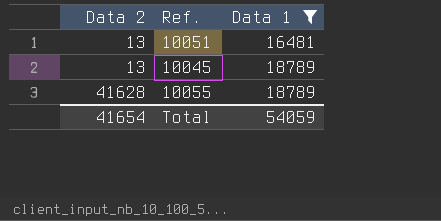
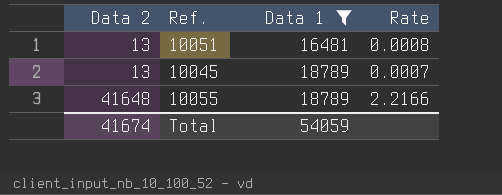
column Rate | formula: none -> [Data 2] / [Data 1]
10055 | Data 2: 41628 -> 41648
Total | Data 2: 41654 -> 41674

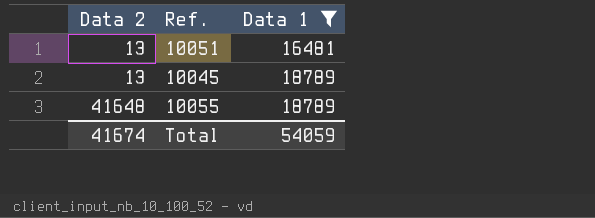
column Rate | formula: [Data 2] / [Data 1] -> none

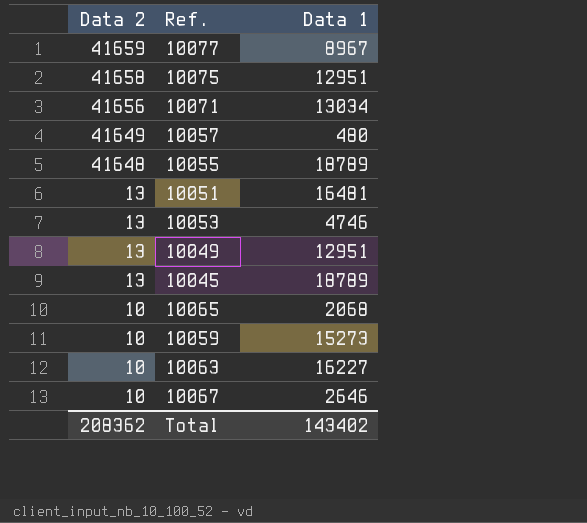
filter: Data 1 >= 16481 -> none
row order: Data 2 ascending -> Data 2 descending
Total | Data 2: 41674 -> 208362
Total | Data 1: 54059 -> 143402

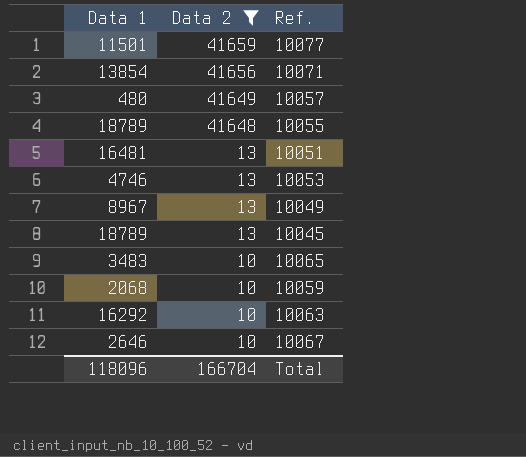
filter: none -> Data 2 != 41658
column Data 1 | position: 3 -> 1
10077 | Data 1: 8967 -> 11501
10071 | Data 1: 13034 -> 13854
10049 | Data 1: 12951 -> 8967
10065 | Data 1: 2068 -> 3483
10059 | Data 1: 15273 -> 2068
10063 | Data 1: 16227 -> 16292
Total | Data 1: 143402 -> 118096
Total | Data 2: 208362 -> 166704

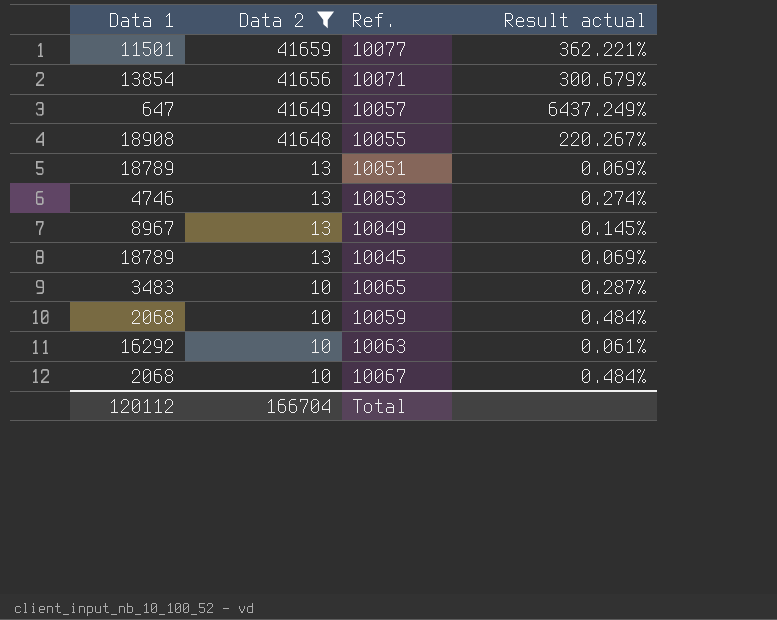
column Result actual | formula: none -> [Data 2] / [Data 1]
10057 | Data 1: 480 -> 647
10055 | Data 1: 18789 -> 18908
10051 | Data 1: 16481 -> 18789
10067 | Data 1: 2646 -> 2068
Total | Data 1: 118096 -> 120112

